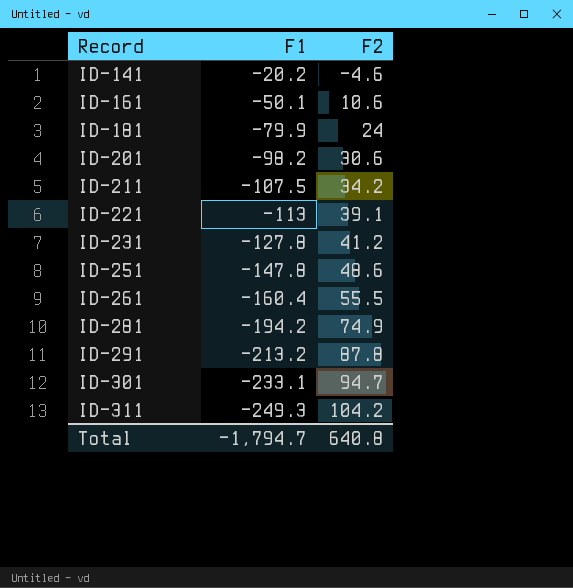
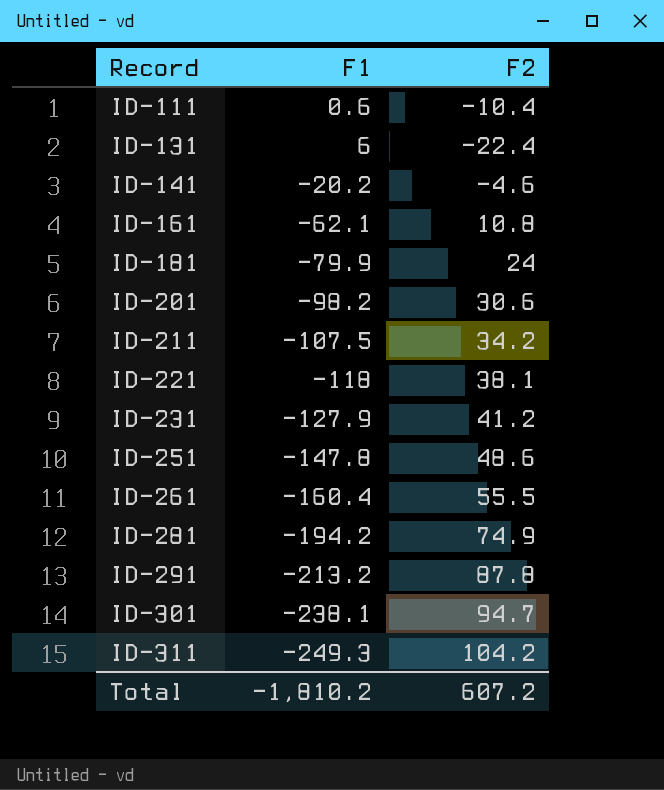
row ID-111: none -> 0.6 | -10.4
row ID-131: none -> 6 | -22.4
ID-161 | F1: -50.1 -> -62.1
ID-161 | F2: 10.6 -> 10.8
ID-221 | F1: -113 -> -118
ID-221 | F2: 39.1 -> 38.1
ID-231 | F1: -127.8 -> -127.9
ID-301 | F1: -233.1 -> -238.1
Total | F1: -1,794.7 -> -1,810.2
Total | F2: 640.8 -> 607.2

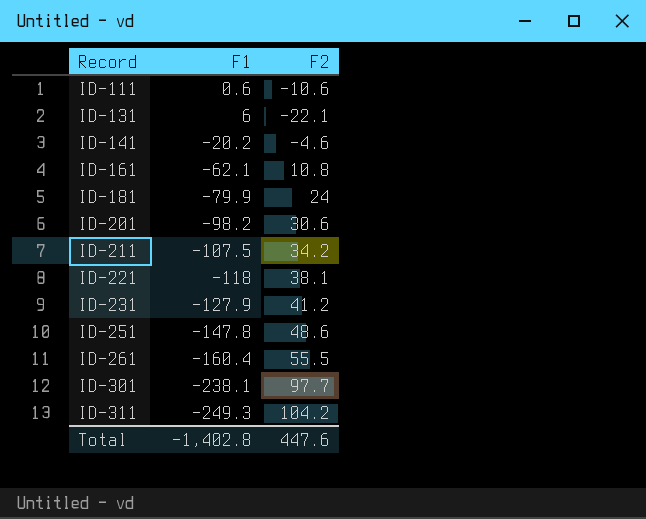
row ID-281: -194.2 | 74.9 -> none
row ID-291: -213.2 | 87.8 -> none
ID-111 | F2: -10.4 -> -10.6
ID-131 | F2: -22.4 -> -22.1
ID-301 | F2: 94.7 -> 97.7
Total | F1: -1,810.2 -> -1,402.8
Total | F2: 607.2 -> 447.6

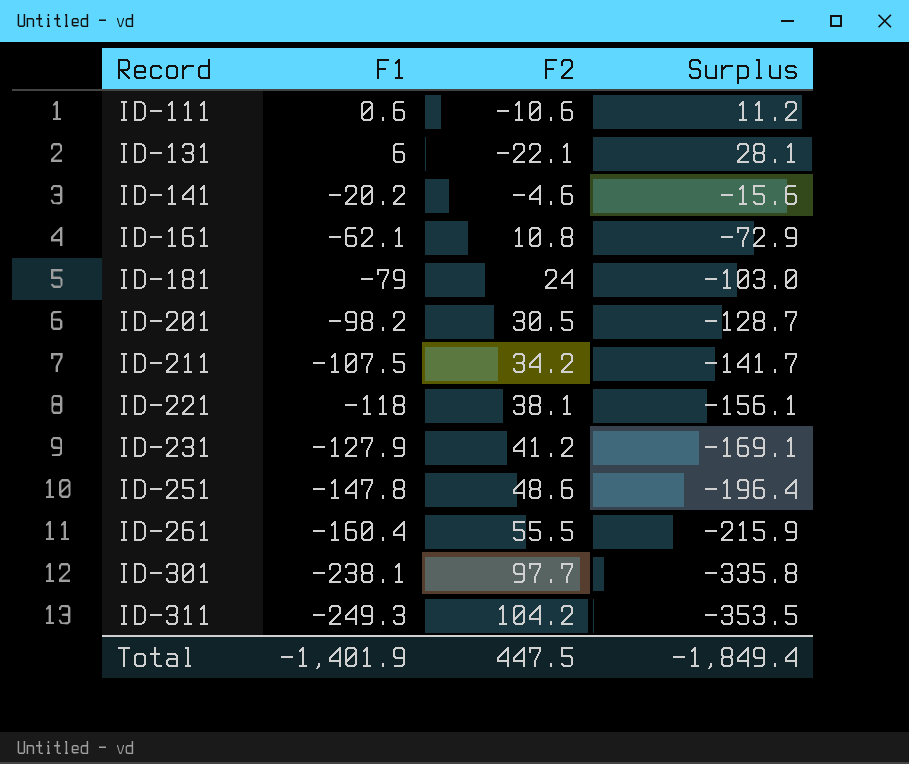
column Surplus | formula: none -> [F1] - [F2]
ID-181 | F1: -79.9 -> -79
ID-201 | F2: 30.6 -> 30.5
Total | F1: -1,402.8 -> -1,401.9
Total | F2: 447.6 -> 447.5

